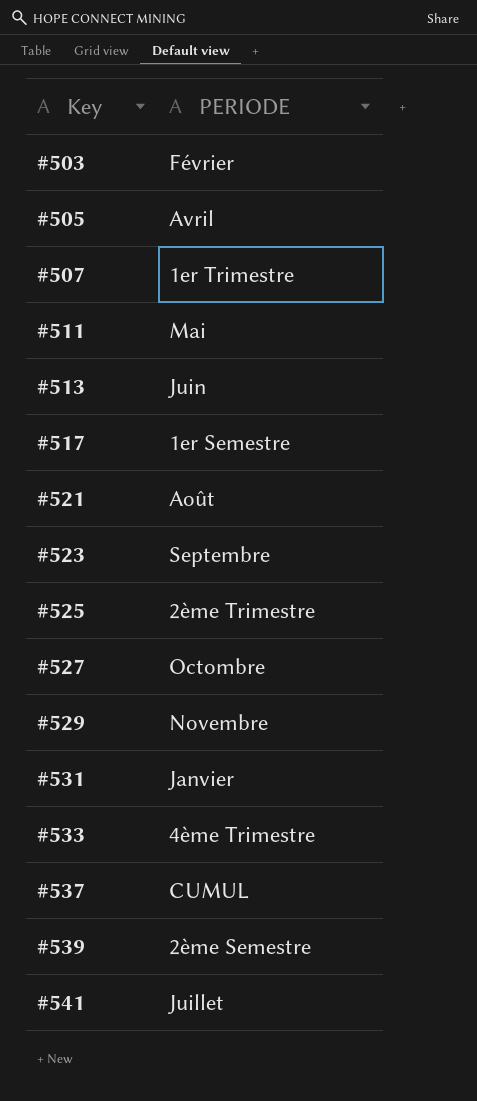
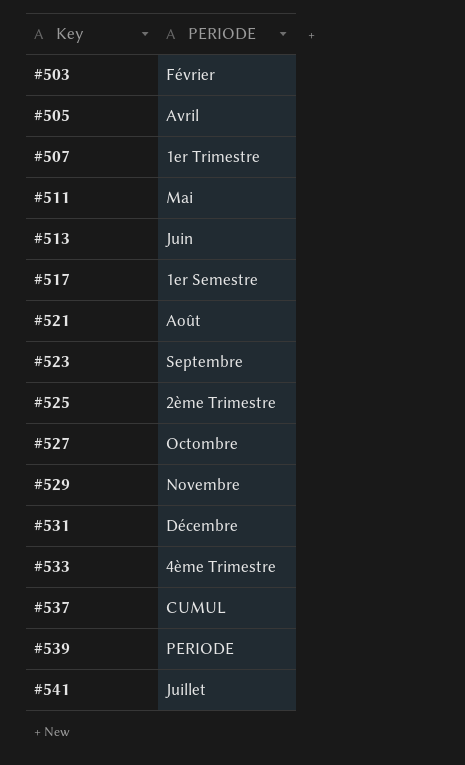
#531 | PERIODE: Janvier -> Décembre
#539 | PERIODE: 2ème Semestre -> PERIODE

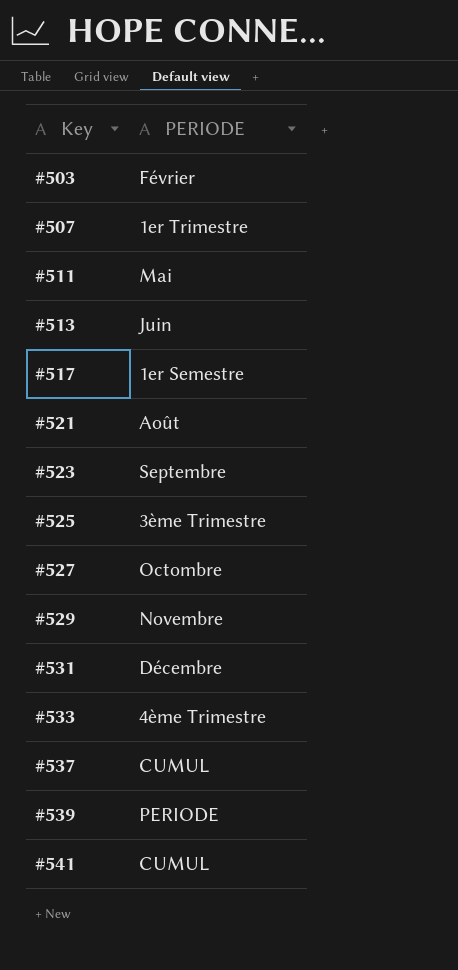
row #505: Avril -> none
#525 | PERIODE: 2ème Trimestre -> 3ème Trimestre
#541 | PERIODE: Juillet -> CUMUL

